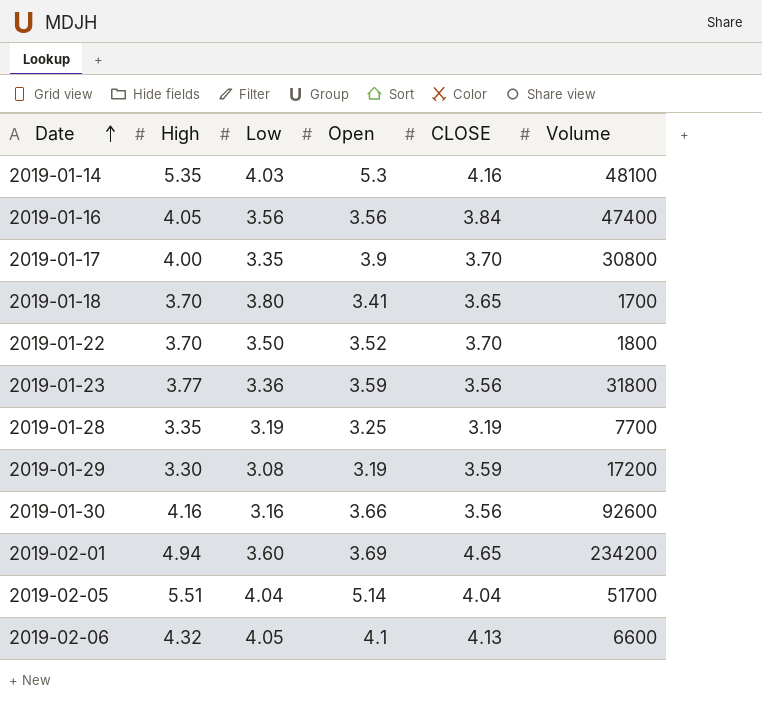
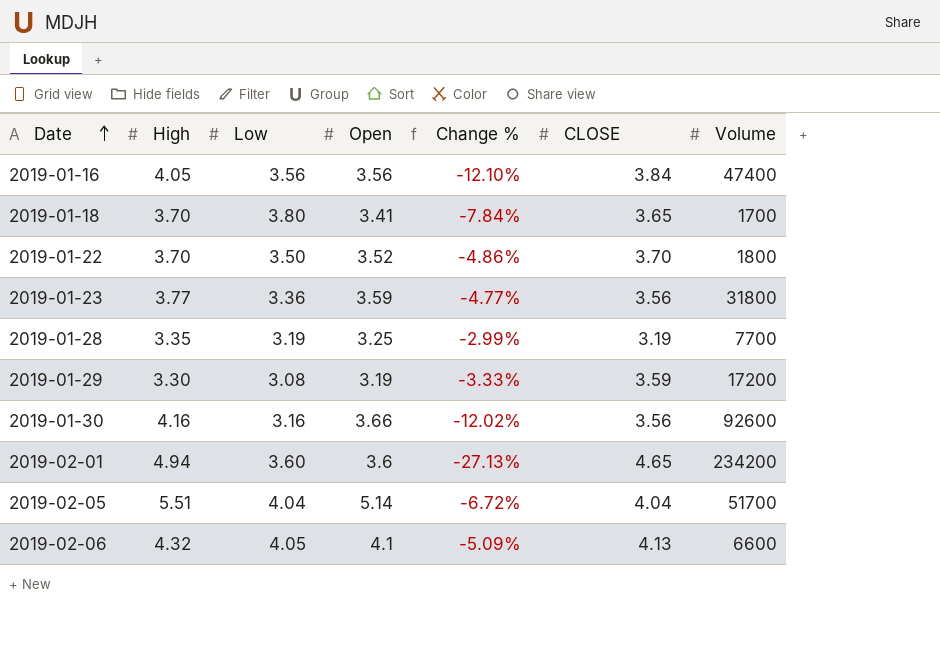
column Change % | formula: none -> ([Open] - [High]) / [High]
row 2019-01-14: 5.35 | 4.03 | 5.3 | 4.16 | 48100 -> none
row 2019-01-17: 4.00 | 3.35 | 3.9 | 3.70 | 30800 -> none
2019-02-01 | Open: 3.69 -> 3.6

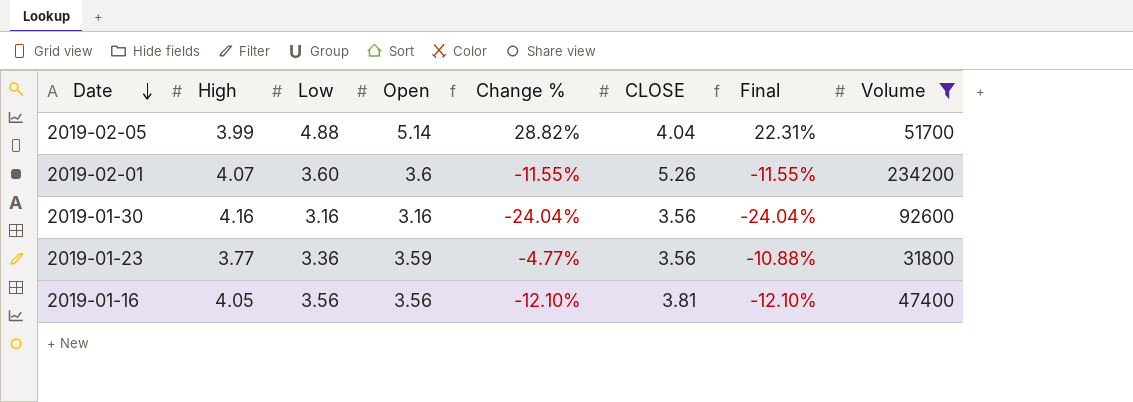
filter: none -> Volume >= 31800
row order: Date ascending -> Date descending
column Final | formula: none -> ([Low] - [High]) / [High]
2019-02-05 | High: 5.51 -> 3.99
2019-02-05 | Low: 4.04 -> 4.88
2019-02-05 | Change %: -6.72% -> 28.82%
2019-02-01 | High: 4.94 -> 4.07
2019-02-01 | Change %: -27.13% -> -11.55%
2019-02-01 | CLOSE: 4.65 -> 5.26
2019-01-30 | Open: 3.66 -> 3.16
2019-01-30 | Change %: -12.02% -> -24.04%
2019-01-16 | CLOSE: 3.84 -> 3.81

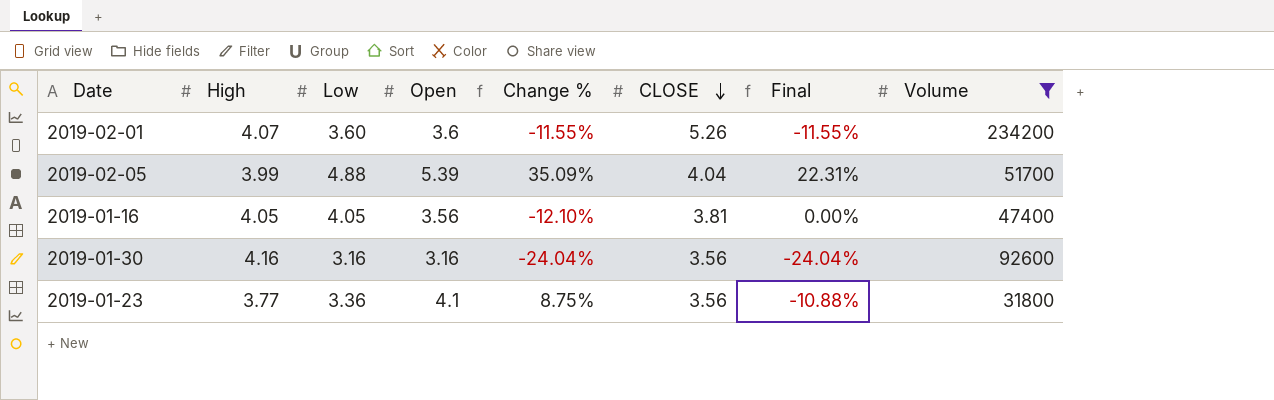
row order: Date descending -> CLOSE descending
2019-02-05 | Open: 5.14 -> 5.39
2019-02-05 | Change %: 28.82% -> 35.09%
2019-01-16 | Low: 3.56 -> 4.05
2019-01-16 | Final: -12.10% -> 0.00%
2019-01-23 | Open: 3.59 -> 4.1
2019-01-23 | Change %: -4.77% -> 8.75%

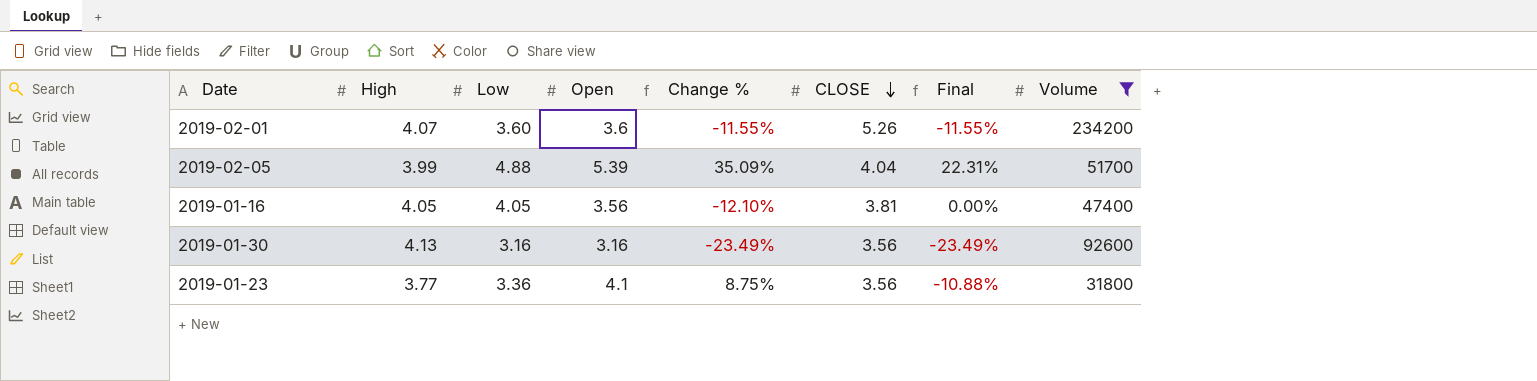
2019-01-30 | High: 4.16 -> 4.13
2019-01-30 | Change %: -24.04% -> -23.49%
2019-01-30 | Final: -24.04% -> -23.49%

